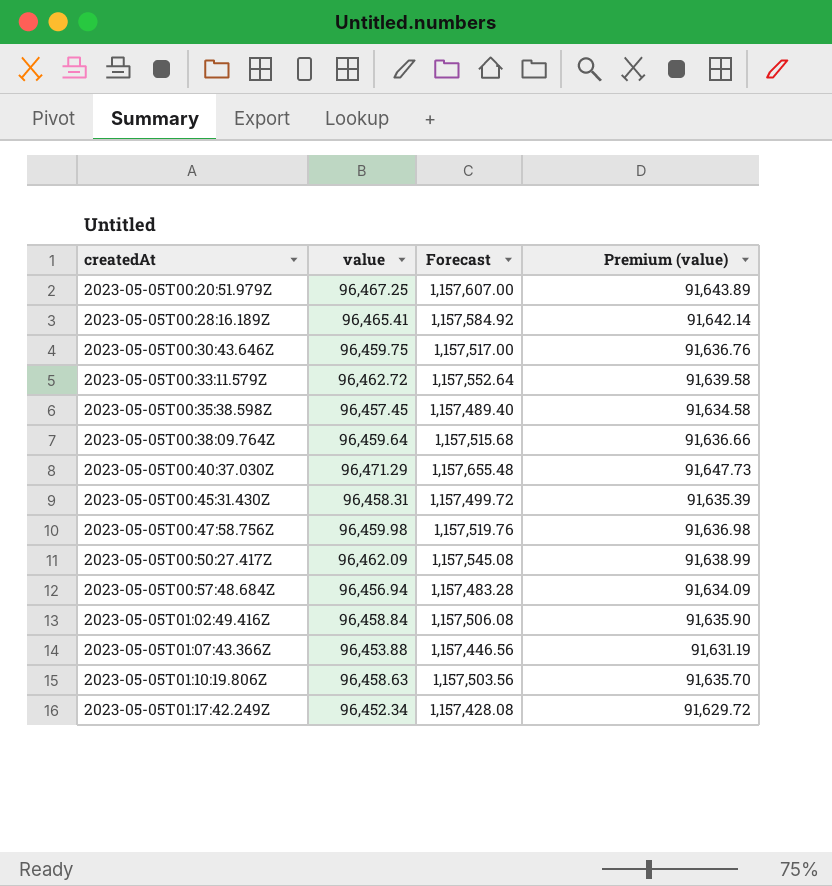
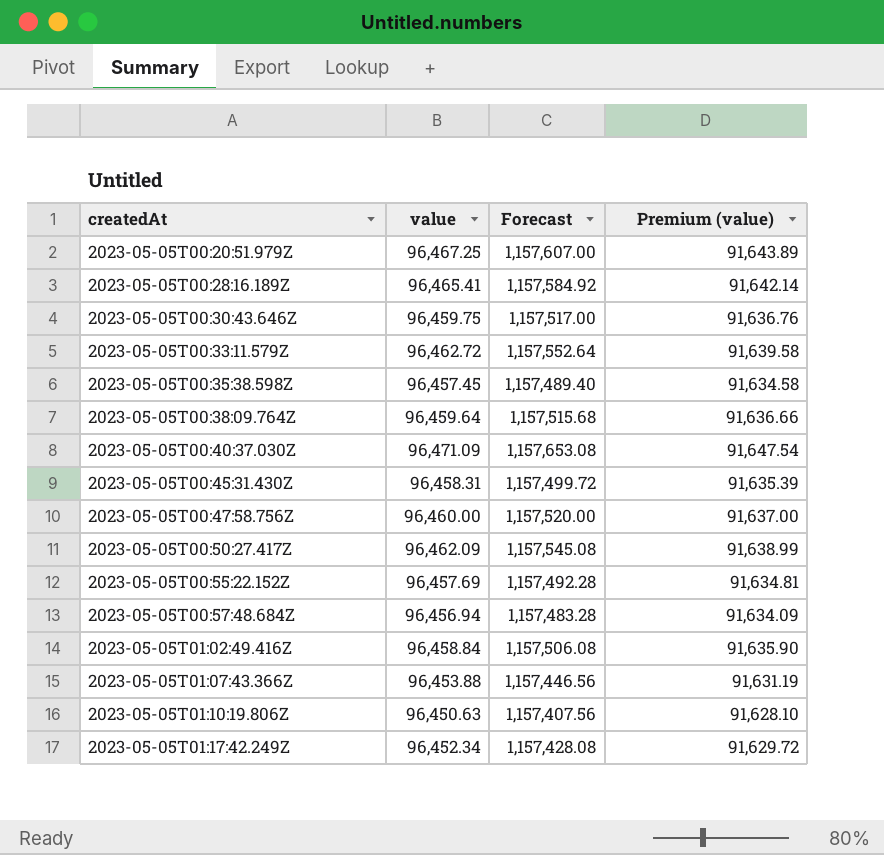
2023-05-05T00:40:37.030Z | value: 96,471.29 -> 96,471.09
2023-05-05T00:40:37.030Z | Forecast: 1,157,655.48 -> 1,157,653.08
2023-05-05T00:40:37.030Z | Premium (value): 91,647.73 -> 91,647.54
2023-05-05T00:47:58.756Z | value: 96,459.98 -> 96,460.00
2023-05-05T00:47:58.756Z | Forecast: 1,157,519.76 -> 1,157,520.00
2023-05-05T00:47:58.756Z | Premium (value): 91,636.98 -> 91,637.00
row 2023-05-05T00:55:22.152Z: none -> 96,457.69 | 1,157,492.28 | 91,634.81
2023-05-05T01:10:19.806Z | value: 96,458.63 -> 96,450.63
2023-05-05T01:10:19.806Z | Forecast: 1,157,503.56 -> 1,157,407.56
2023-05-05T01:10:19.806Z | Premium (value): 91,635.70 -> 91,628.10

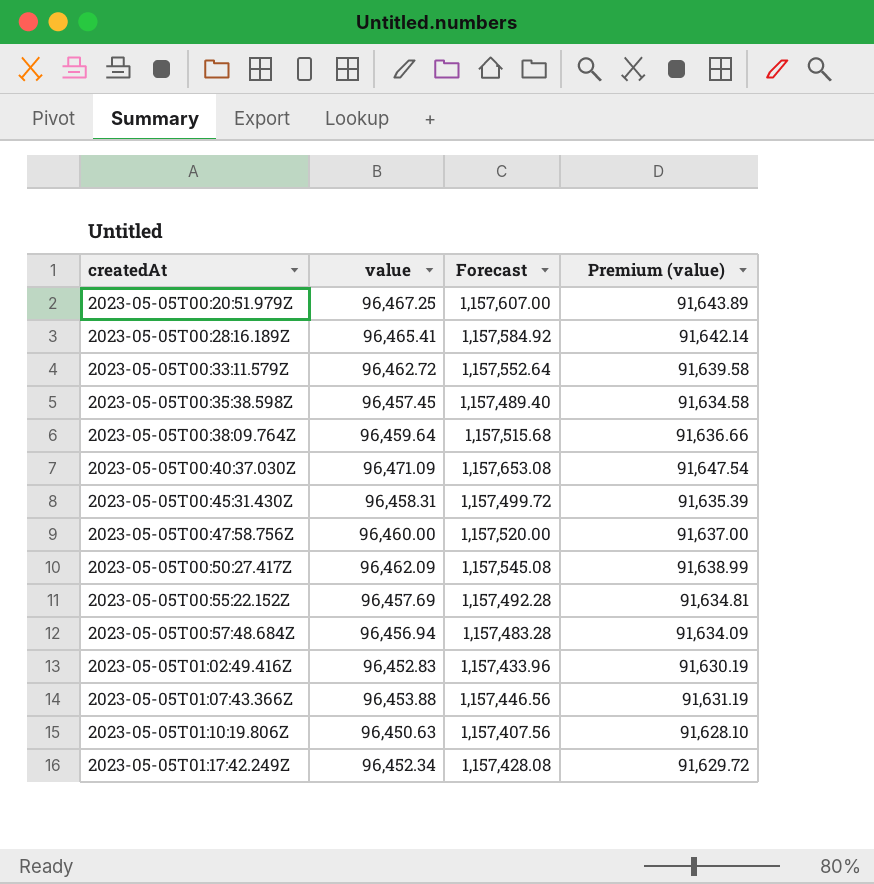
row 2023-05-05T00:30:43.646Z: 96,459.75 | 1,157,517.00 | 91,636.76 -> none
2023-05-05T01:02:49.416Z | value: 96,458.84 -> 96,452.83
2023-05-05T01:02:49.416Z | Forecast: 1,157,506.08 -> 1,157,433.96
2023-05-05T01:02:49.416Z | Premium (value): 91,635.90 -> 91,630.19

